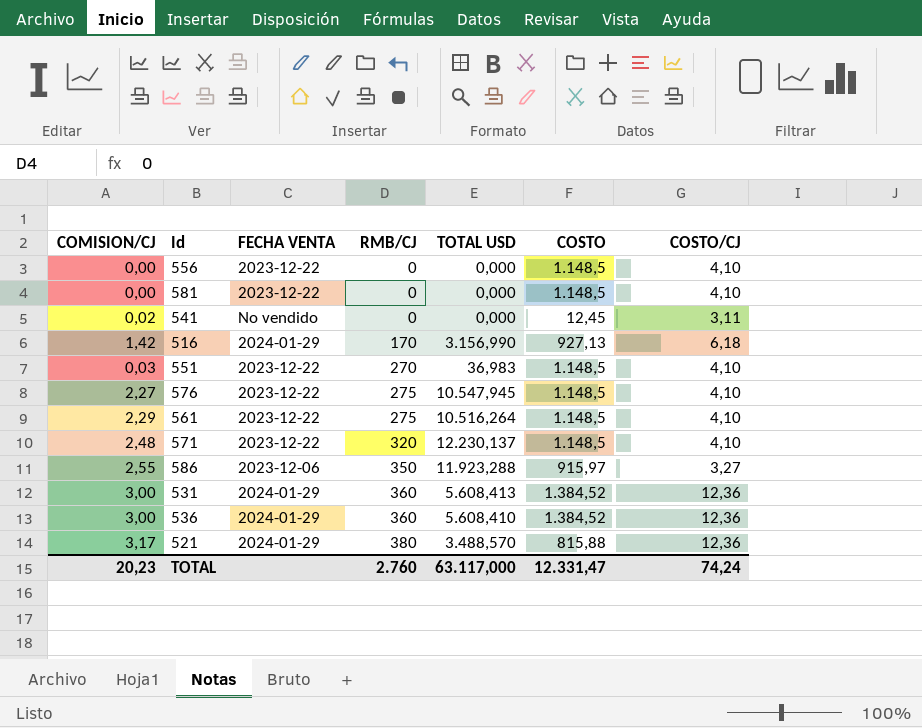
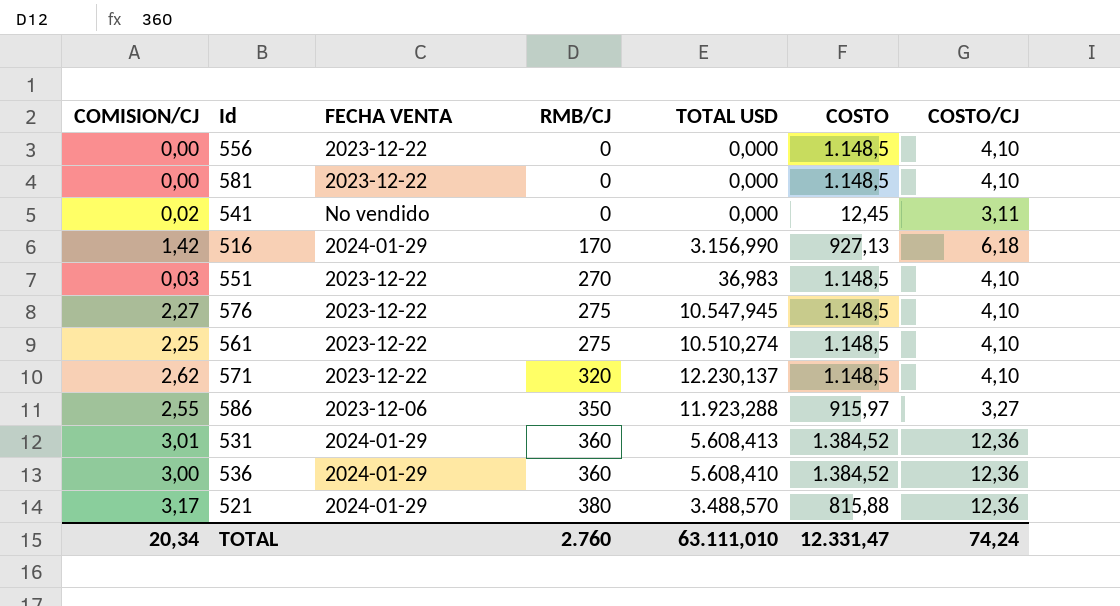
561 | COMISION/CJ: 2,29 -> 2,25
561 | TOTAL USD: 10.516,264 -> 10.510,274
571 | COMISION/CJ: 2,48 -> 2,62
531 | COMISION/CJ: 3,00 -> 3,01
TOTAL | COMISION/CJ: 20,23 -> 20,34
TOTAL | TOTAL USD: 63.117,000 -> 63.111,010

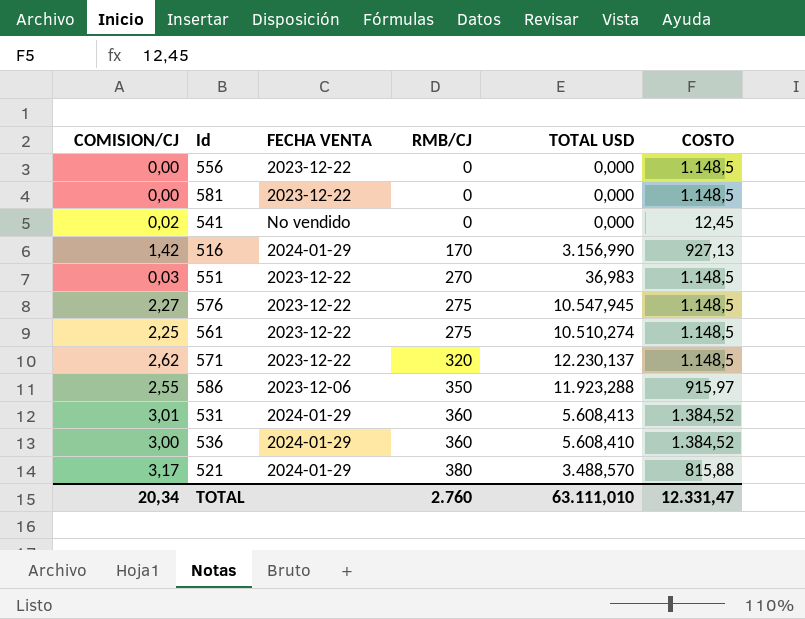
column COSTO/CJ | position: 7 -> none

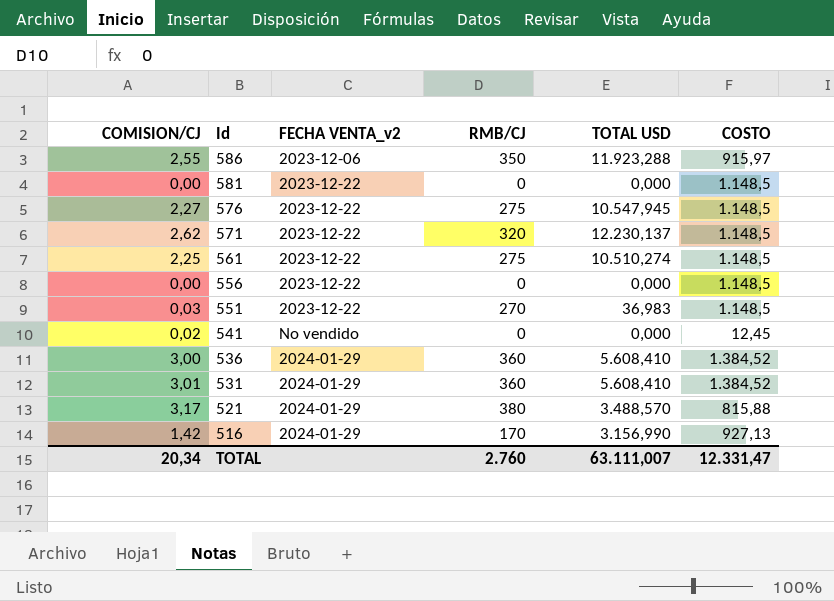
row order: RMB/CJ ascending -> Id descending
column name: FECHA VENTA -> FECHA VENTA_v2
531 | TOTAL USD: 5.608,413 -> 5.608,410
TOTAL | TOTAL USD: 63.111,010 -> 63.111,007

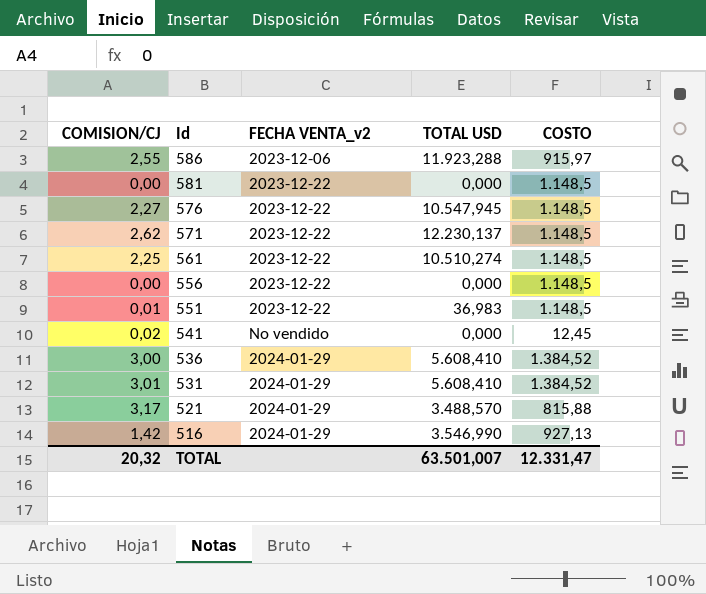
column RMB/CJ | position: 4 -> none
551 | COMISION/CJ: 0,03 -> 0,01
516 | TOTAL USD: 3.156,990 -> 3.546,990
TOTAL | COMISION/CJ: 20,34 -> 20,32
TOTAL | TOTAL USD: 63.111,007 -> 63.501,007

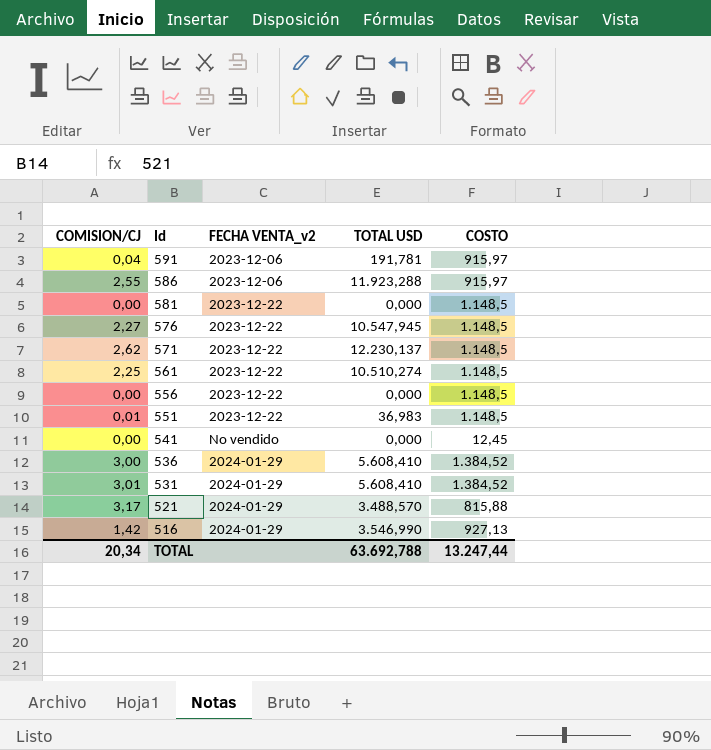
row 591: none -> 0,04 | 2023-12-06 | 191,781 | 915,97
541 | COMISION/CJ: 0,02 -> 0,00
TOTAL | COMISION/CJ: 20,32 -> 20,34
TOTAL | TOTAL USD: 63.501,007 -> 63.692,788
TOTAL | COSTO: 12.331,47 -> 13.247,44

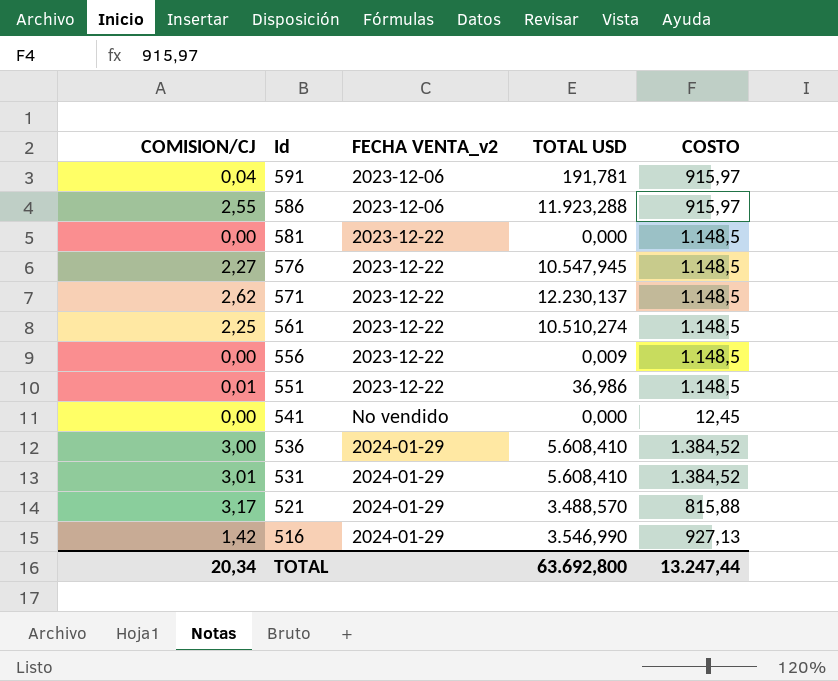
556 | TOTAL USD: 0,000 -> 0,009
551 | TOTAL USD: 36,983 -> 36,986
TOTAL | TOTAL USD: 63.692,788 -> 63.692,800

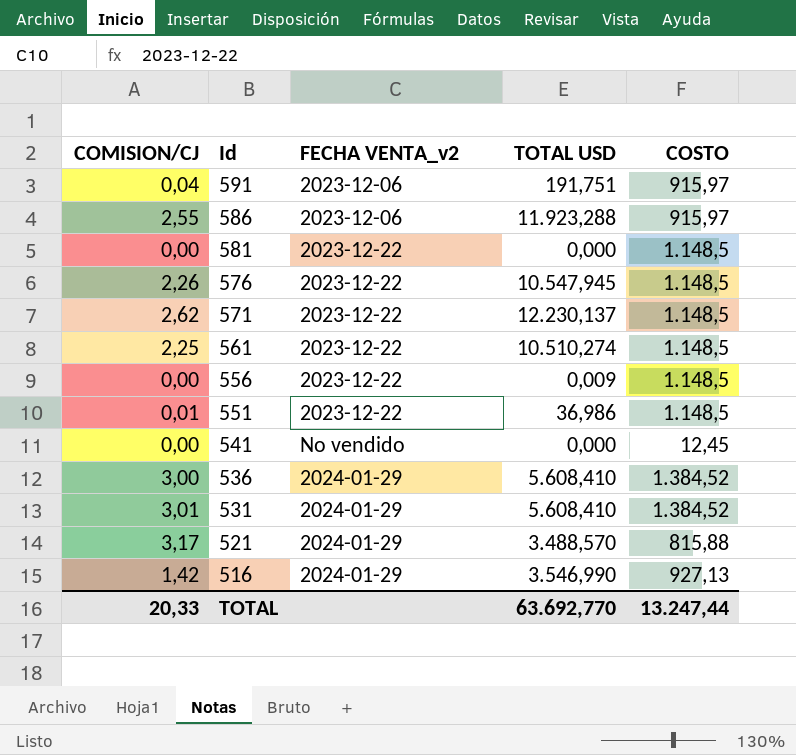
591 | TOTAL USD: 191,781 -> 191,751
576 | COMISION/CJ: 2,27 -> 2,26
TOTAL | COMISION/CJ: 20,34 -> 20,33
TOTAL | TOTAL USD: 63.692,800 -> 63.692,770

